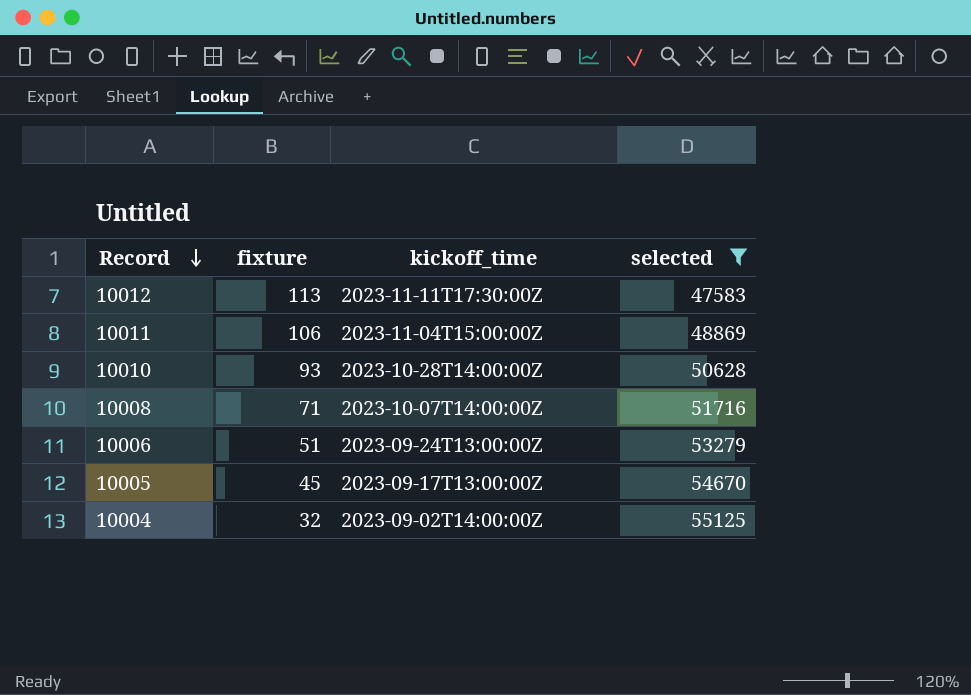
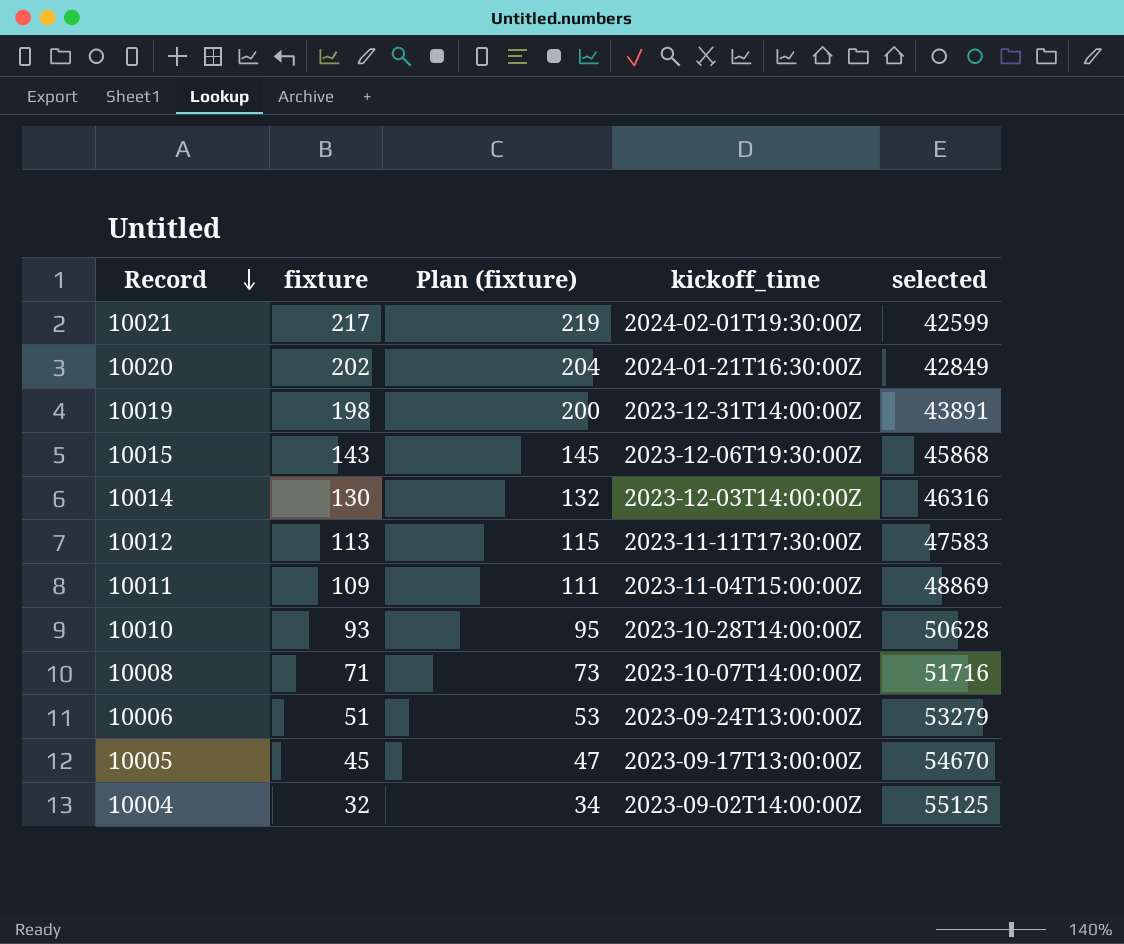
filter: selected >= 47583 -> none
column Plan (fixture) | formula: none -> [fixture] + 2
10011 | fixture: 106 -> 109

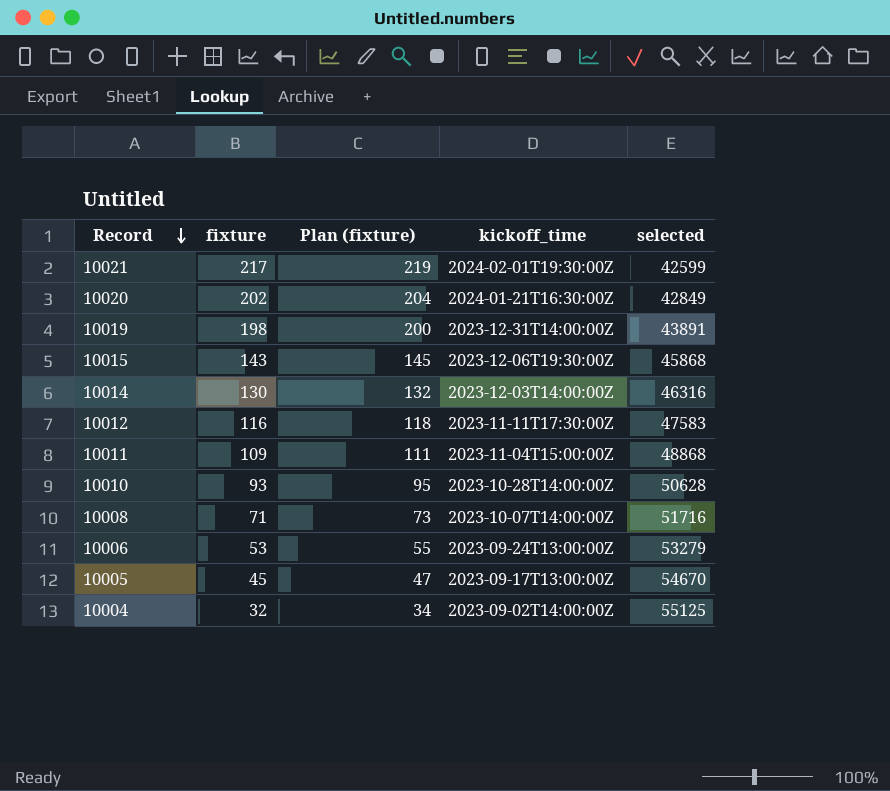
10012 | fixture: 113 -> 116
10012 | Plan (fixture): 115 -> 118
10011 | selected: 48869 -> 48868
10006 | fixture: 51 -> 53
10006 | Plan (fixture): 53 -> 55

